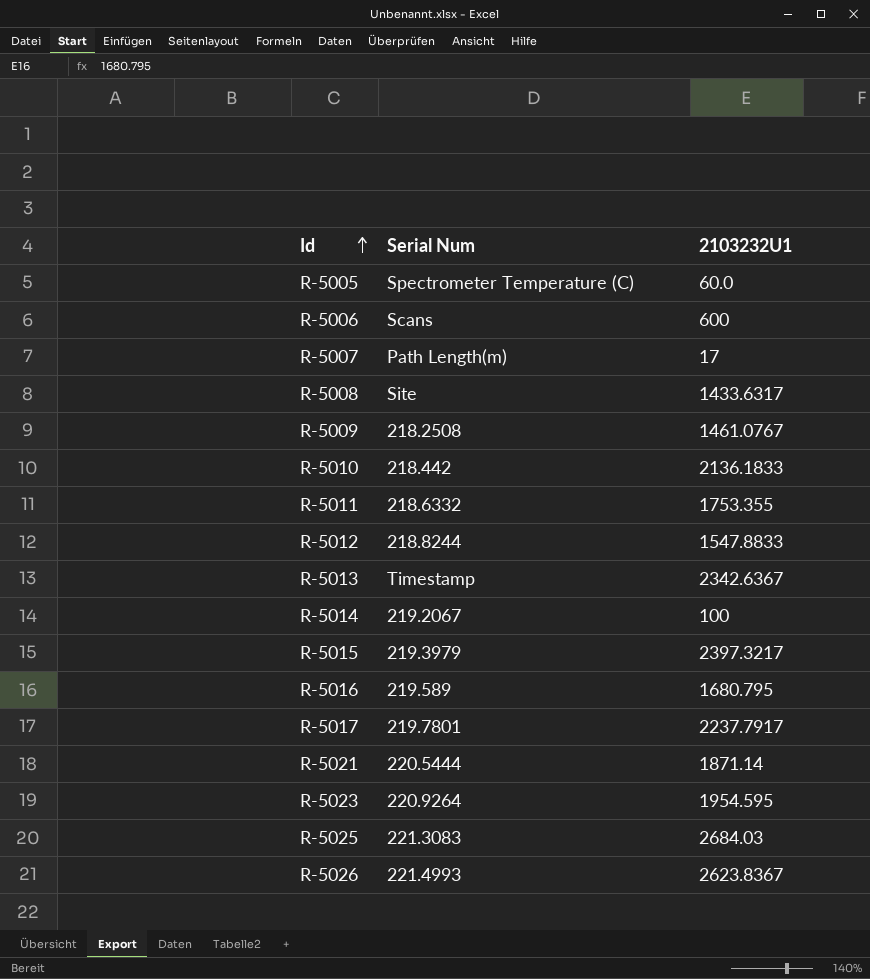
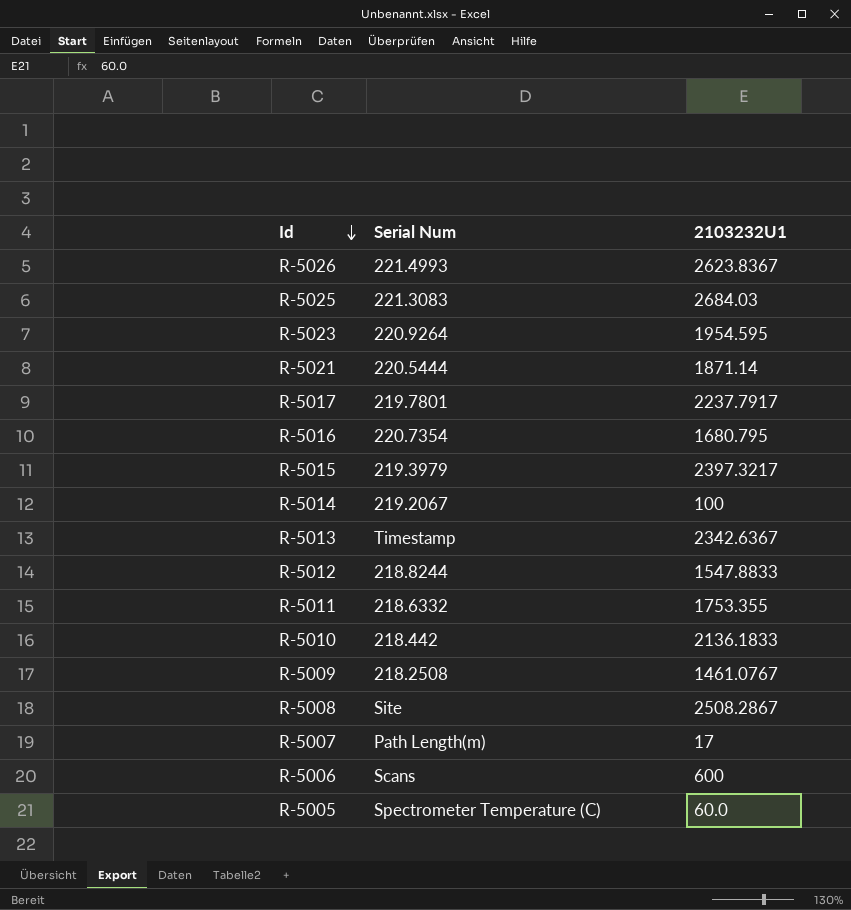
row order: Id ascending -> Id descending
R-5016 | Serial Num: 219.589 -> 220.7354
R-5008 | 2103232U1: 1433.6317 -> 2508.2867

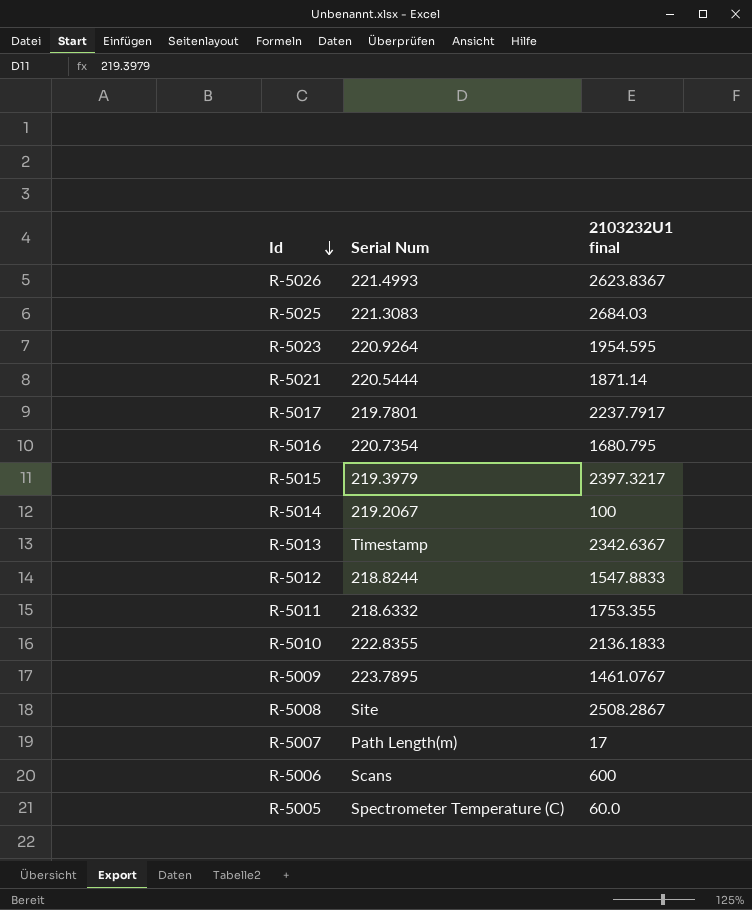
column name: 2103232U1 -> 2103232U1 final
R-5010 | Serial Num: 218.442 -> 222.8355
R-5009 | Serial Num: 218.2508 -> 223.7895

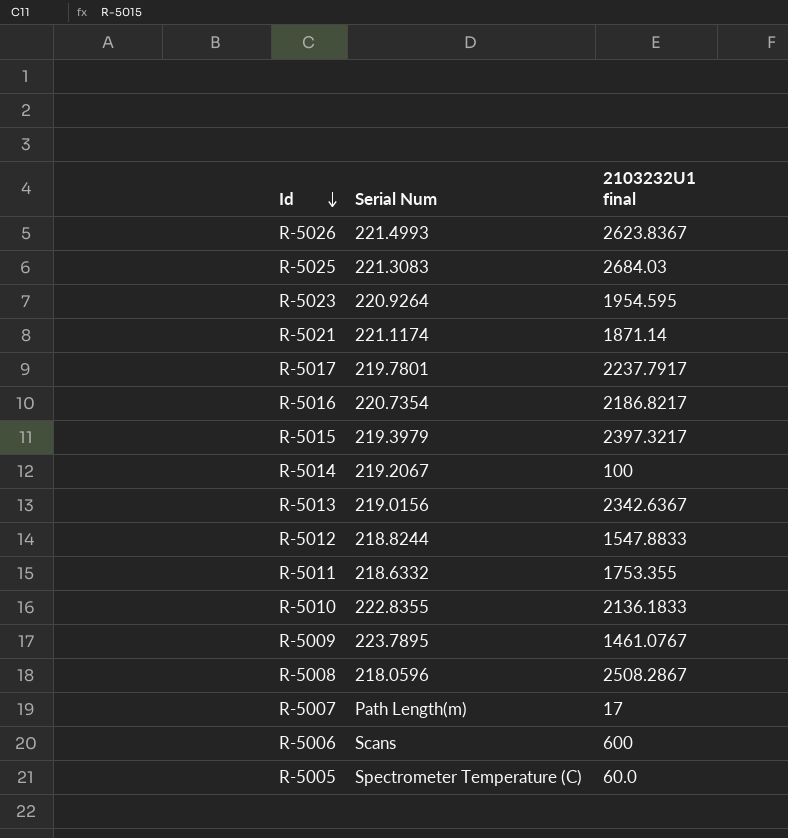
R-5021 | Serial Num: 220.5444 -> 221.1174
R-5016 | 2103232U1 final: 1680.795 -> 2186.8217
R-5013 | Serial Num: Timestamp -> 219.0156
R-5008 | Serial Num: Site -> 218.0596

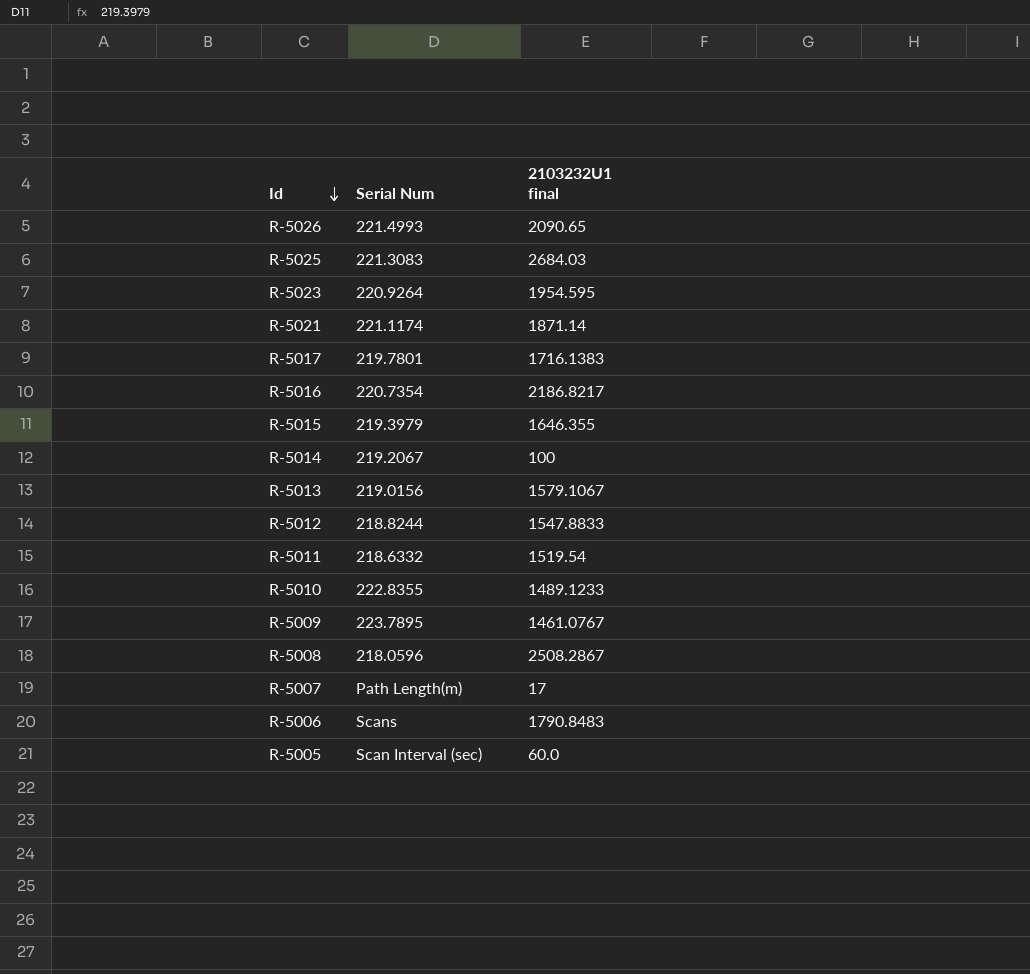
R-5026 | 2103232U1 final: 2623.8367 -> 2090.65
R-5017 | 2103232U1 final: 2237.7917 -> 1716.1383
R-5015 | 2103232U1 final: 2397.3217 -> 1646.355
R-5013 | 2103232U1 final: 2342.6367 -> 1579.1067
R-5011 | 2103232U1 final: 1753.355 -> 1519.54
R-5010 | 2103232U1 final: 2136.1833 -> 1489.1233
R-5006 | 2103232U1 final: 600 -> 1790.8483
R-5005 | Serial Num: Spectrometer Temperature (C) -> Scan Interval (sec)

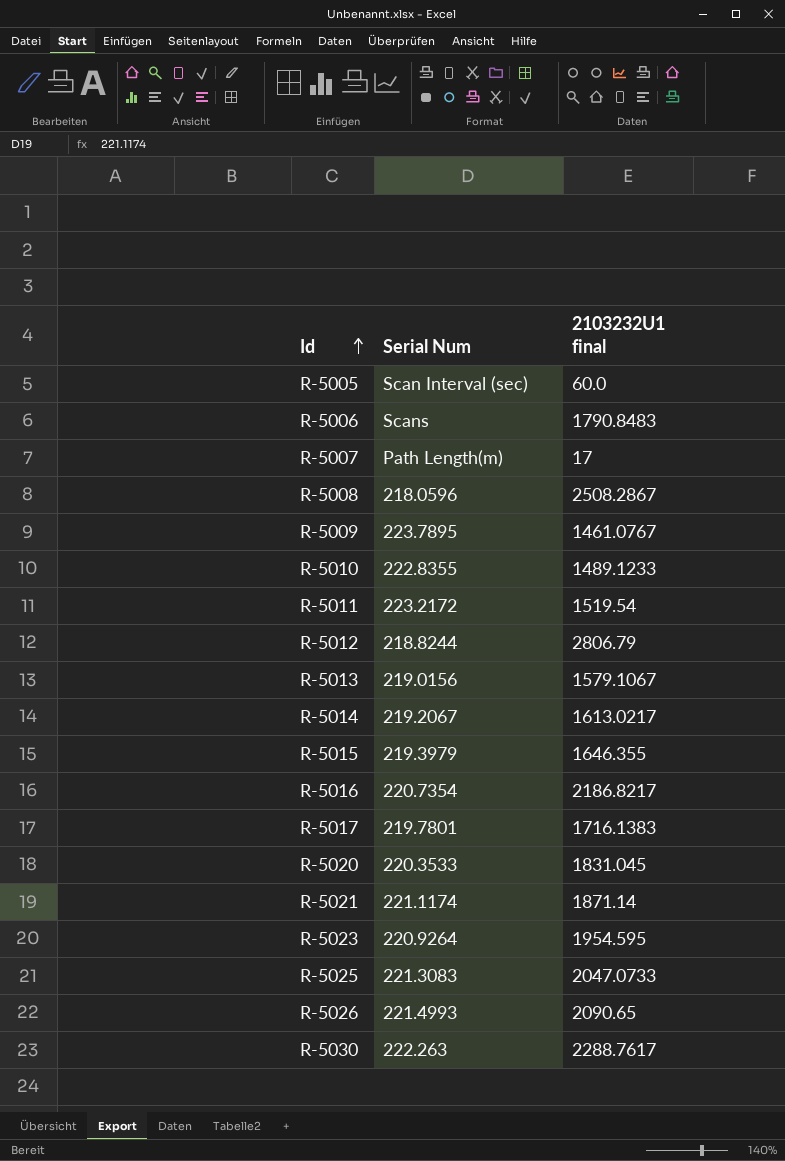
row order: Id descending -> Id ascending
R-5011 | Serial Num: 218.6332 -> 223.2172
R-5012 | 2103232U1 final: 1547.8833 -> 2806.79
R-5014 | 2103232U1 final: 100 -> 1613.0217
row R-5020: none -> 220.3533 | 1831.045
R-5025 | 2103232U1 final: 2684.03 -> 2047.0733
row R-5030: none -> 222.263 | 2288.7617

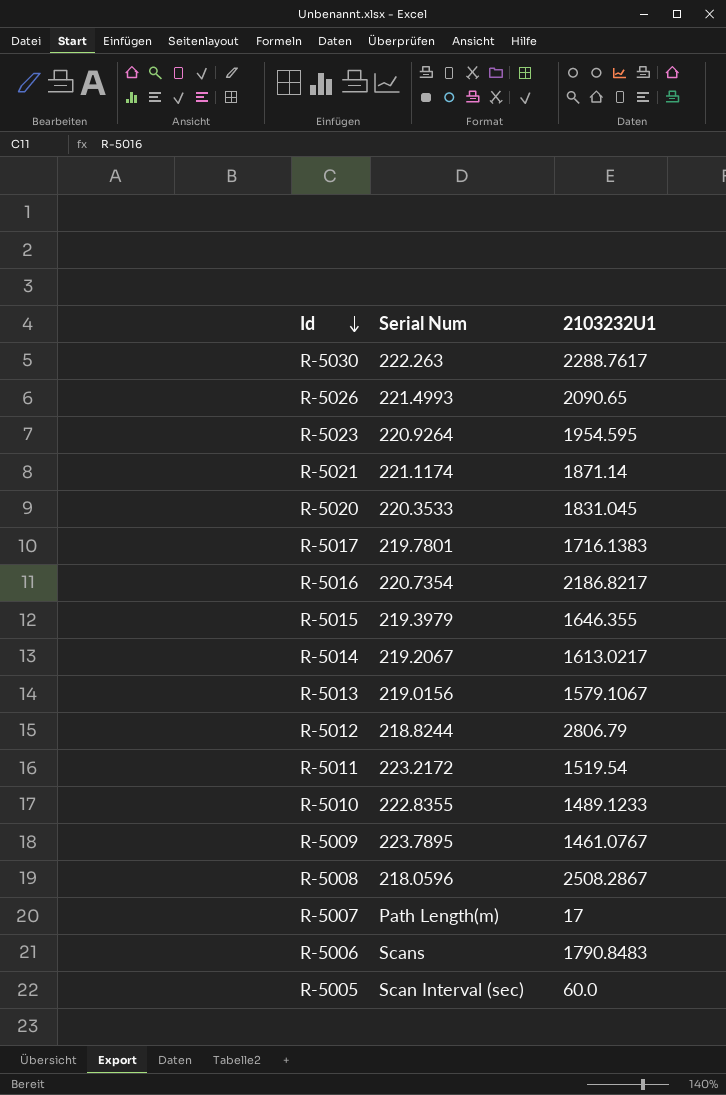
row order: Id ascending -> Id descending
column name: 2103232U1 final -> 2103232U1
row R-5025: 221.3083 | 2047.0733 -> none

